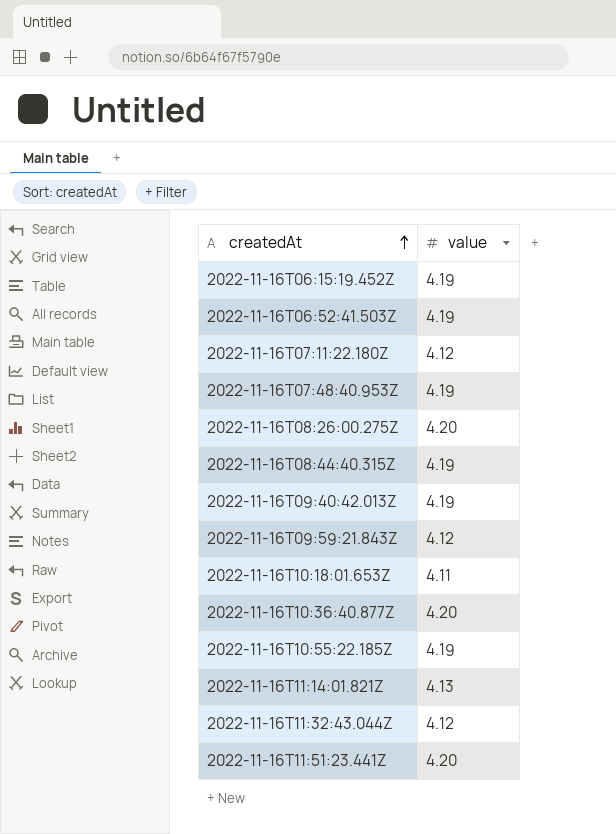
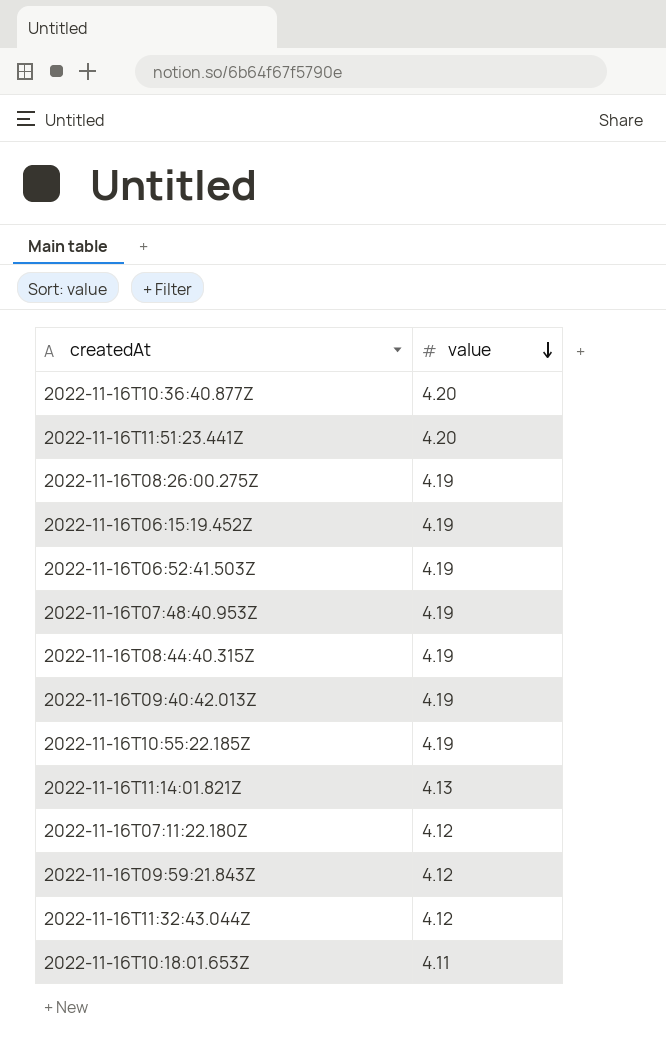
row order: createdAt ascending -> value descending
2022-11-16T08:26:00.275Z | value: 4.20 -> 4.19

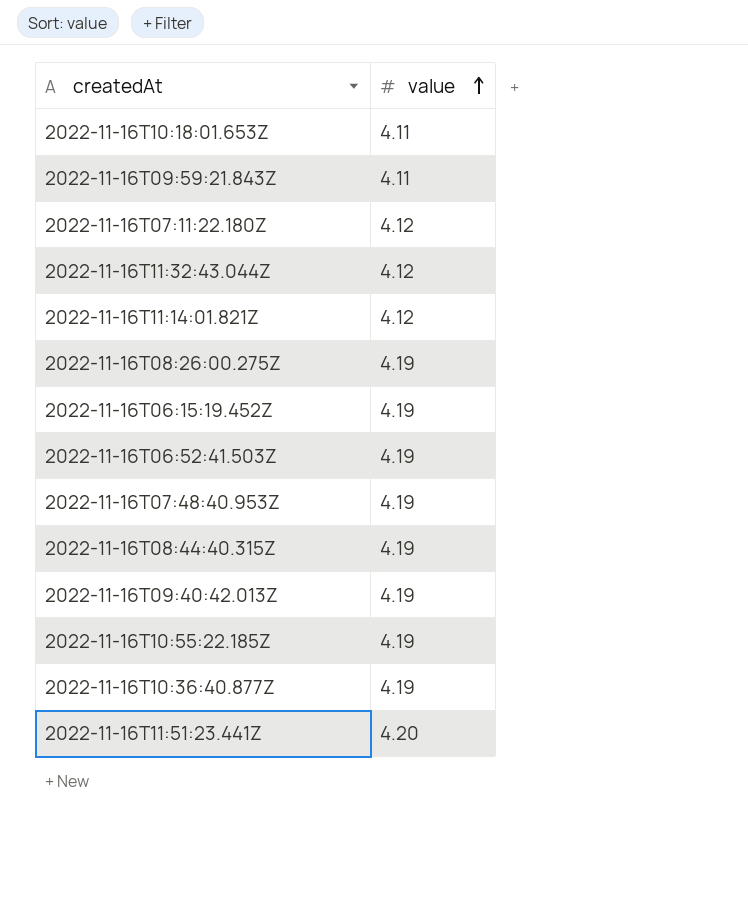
row order: value descending -> value ascending
2022-11-16T09:59:21.843Z | value: 4.12 -> 4.11
2022-11-16T11:14:01.821Z | value: 4.13 -> 4.12
2022-11-16T10:36:40.877Z | value: 4.20 -> 4.19

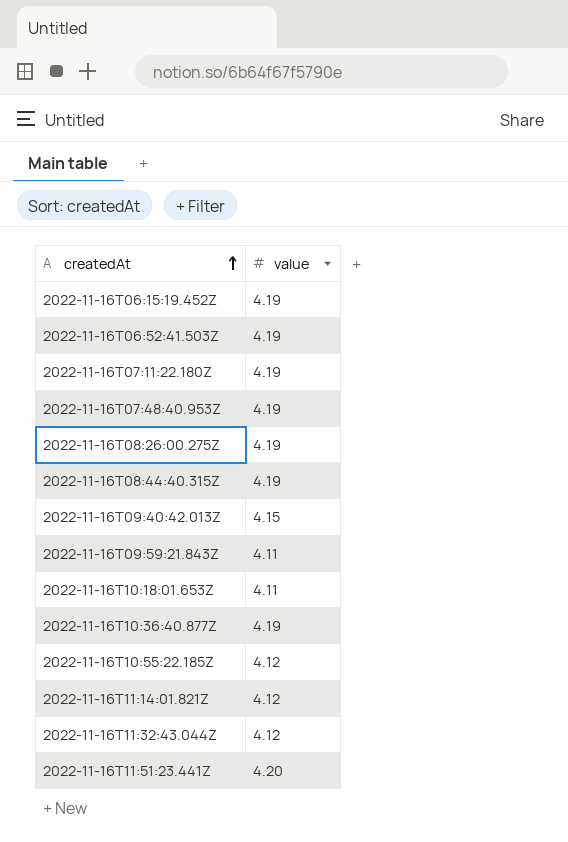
row order: value ascending -> createdAt ascending
2022-11-16T07:11:22.180Z | value: 4.12 -> 4.19
2022-11-16T09:40:42.013Z | value: 4.19 -> 4.15
2022-11-16T10:55:22.185Z | value: 4.19 -> 4.12

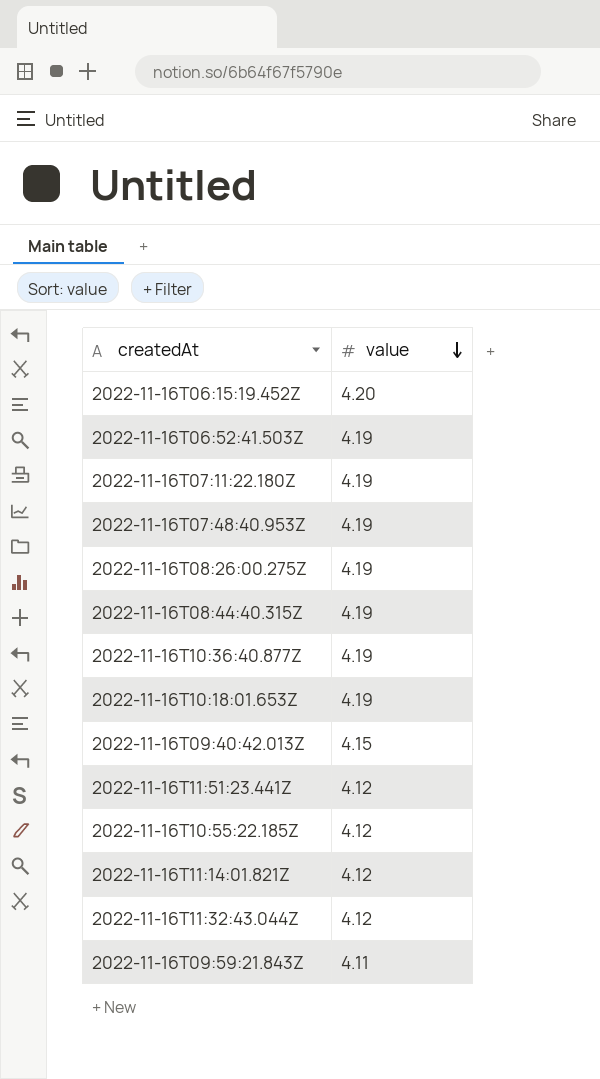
row order: createdAt ascending -> value descending
2022-11-16T06:15:19.452Z | value: 4.19 -> 4.20
2022-11-16T10:18:01.653Z | value: 4.11 -> 4.19
2022-11-16T11:51:23.441Z | value: 4.20 -> 4.12

